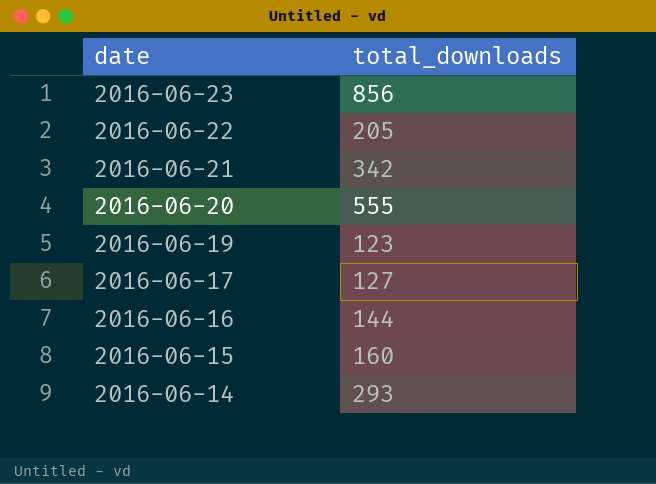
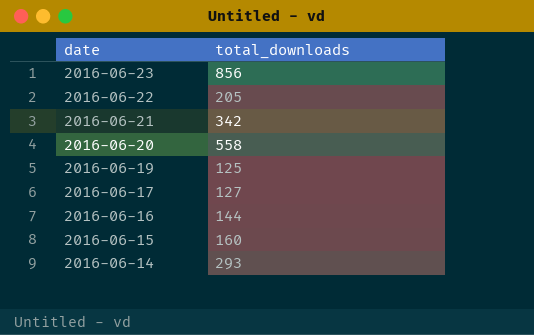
2016-06-20 | total_downloads: 555 -> 558
2016-06-19 | total_downloads: 123 -> 125

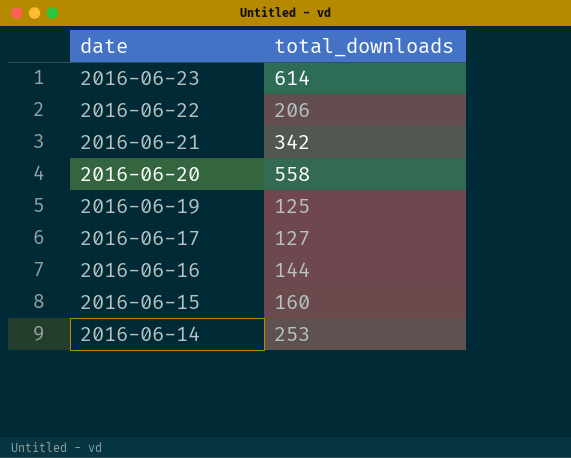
2016-06-23 | total_downloads: 856 -> 614
2016-06-22 | total_downloads: 205 -> 206
2016-06-14 | total_downloads: 293 -> 253

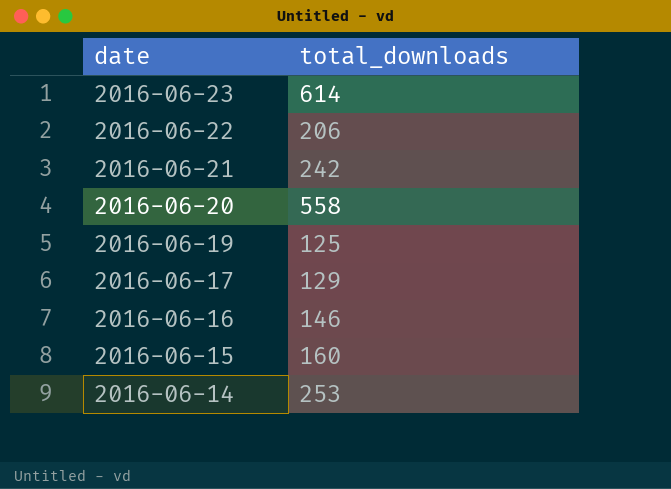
2016-06-21 | total_downloads: 342 -> 242
2016-06-17 | total_downloads: 127 -> 129
2016-06-16 | total_downloads: 144 -> 146

